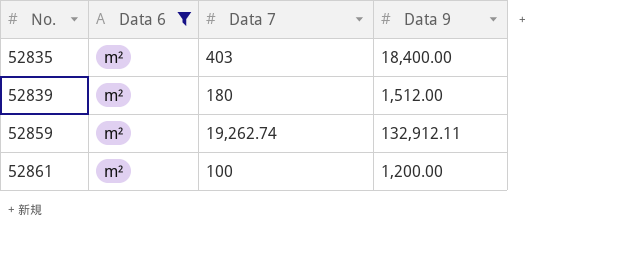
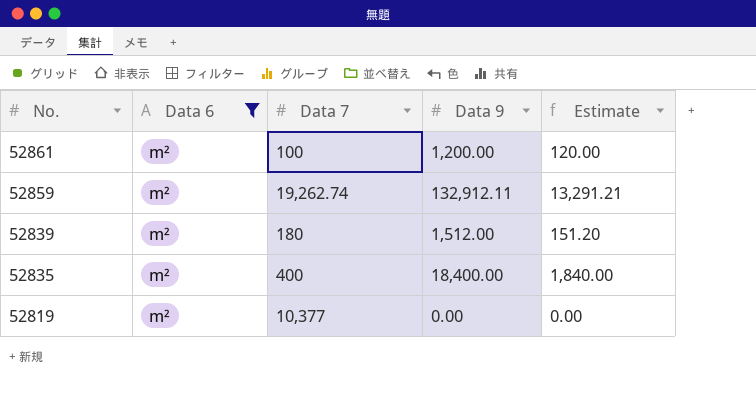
row order: No. ascending -> No. descending
column Estimate | formula: none -> [Data 9] * 0.1
52835 | Data 7: 403 -> 400
row 52819: none -> m² | 10,377 | 0.00 | 0.00

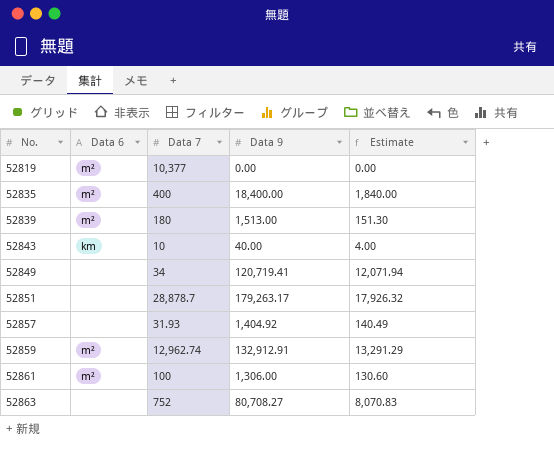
filter: Data 6 = m² -> none
row order: No. descending -> No. ascending
52839 | Data 9: 1,512.00 -> 1,513.00
52839 | Estimate: 151.20 -> 151.30
52859 | Data 7: 19,262.74 -> 12,962.74
52859 | Data 9: 132,912.11 -> 132,912.91
52859 | Estimate: 13,291.21 -> 13,291.29
52861 | Data 9: 1,200.00 -> 1,306.00
52861 | Estimate: 120.00 -> 130.60

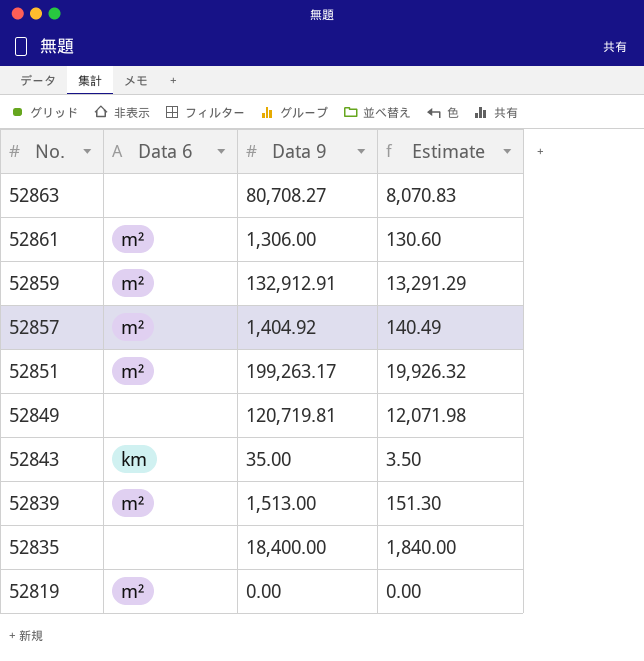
row order: No. ascending -> No. descending
column Data 7 | position: 3 -> none
52857 | Data 6: none -> m²
52851 | Data 6: none -> m²
52851 | Data 9: 179,263.17 -> 199,263.17
52851 | Estimate: 17,926.32 -> 19,926.32
52849 | Data 9: 120,719.41 -> 120,719.81
52849 | Estimate: 12,071.94 -> 12,071.98
52843 | Data 9: 40.00 -> 35.00
52843 | Estimate: 4.00 -> 3.50
52835 | Data 6: m² -> none

